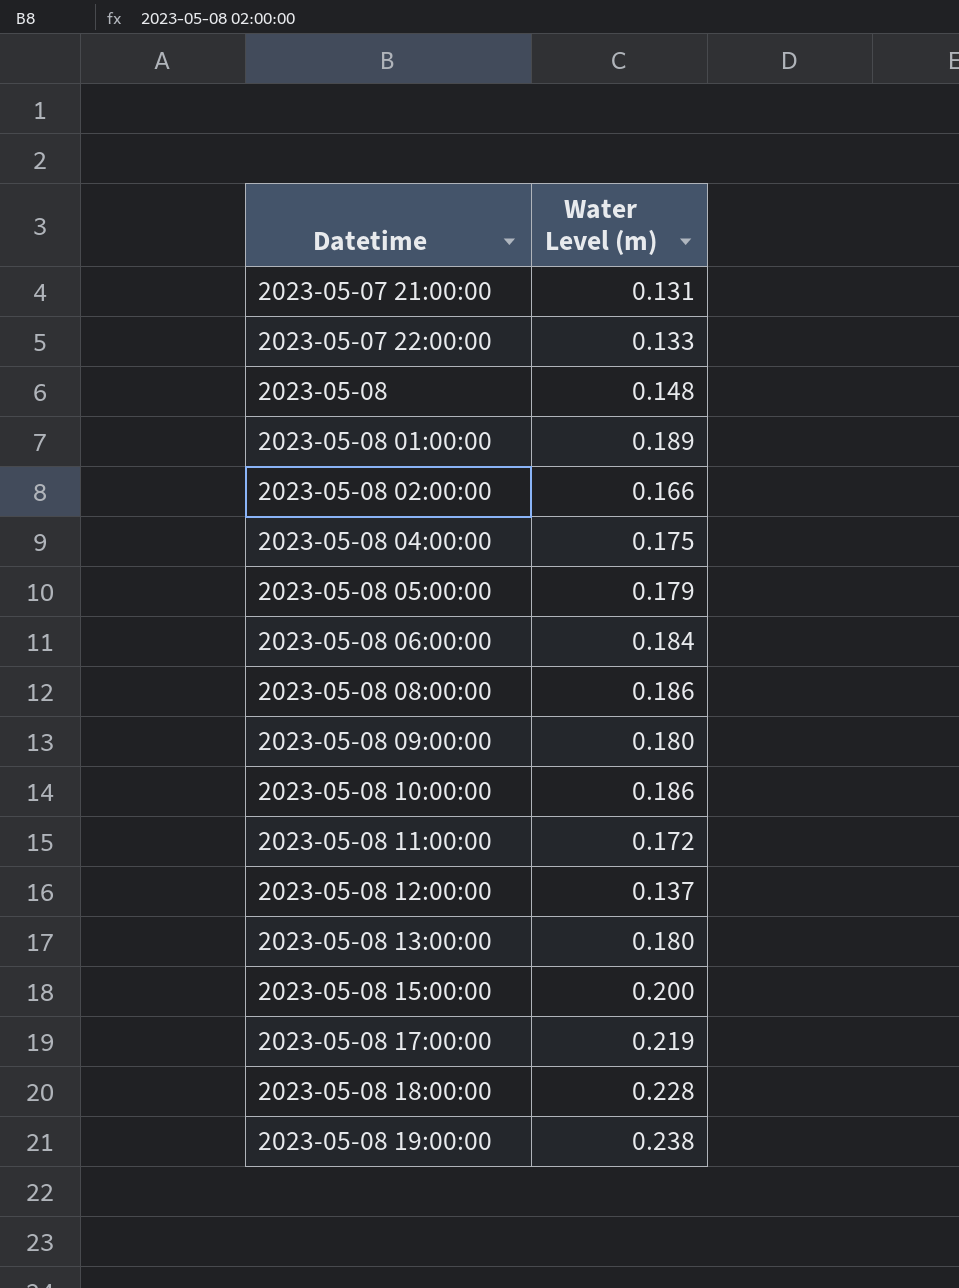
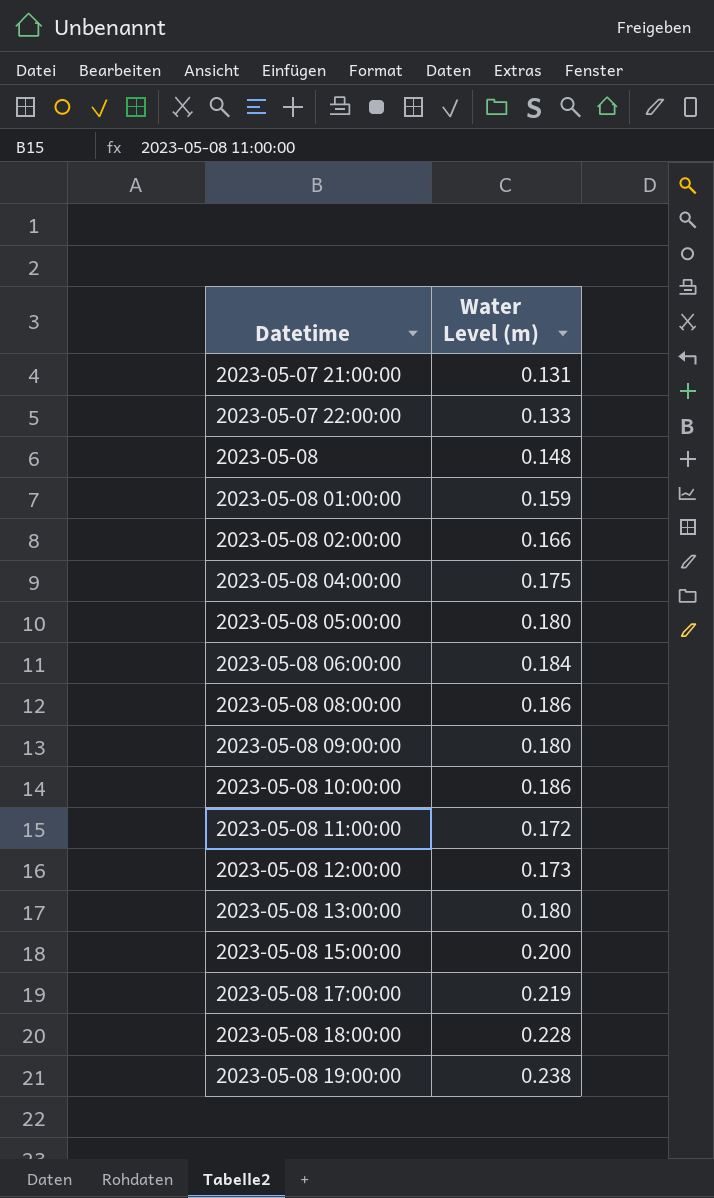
2023-05-08 01:00:00 | Water Level (m): 0.189 -> 0.159
2023-05-08 05:00:00 | Water Level (m): 0.179 -> 0.180
2023-05-08 12:00:00 | Water Level (m): 0.137 -> 0.173

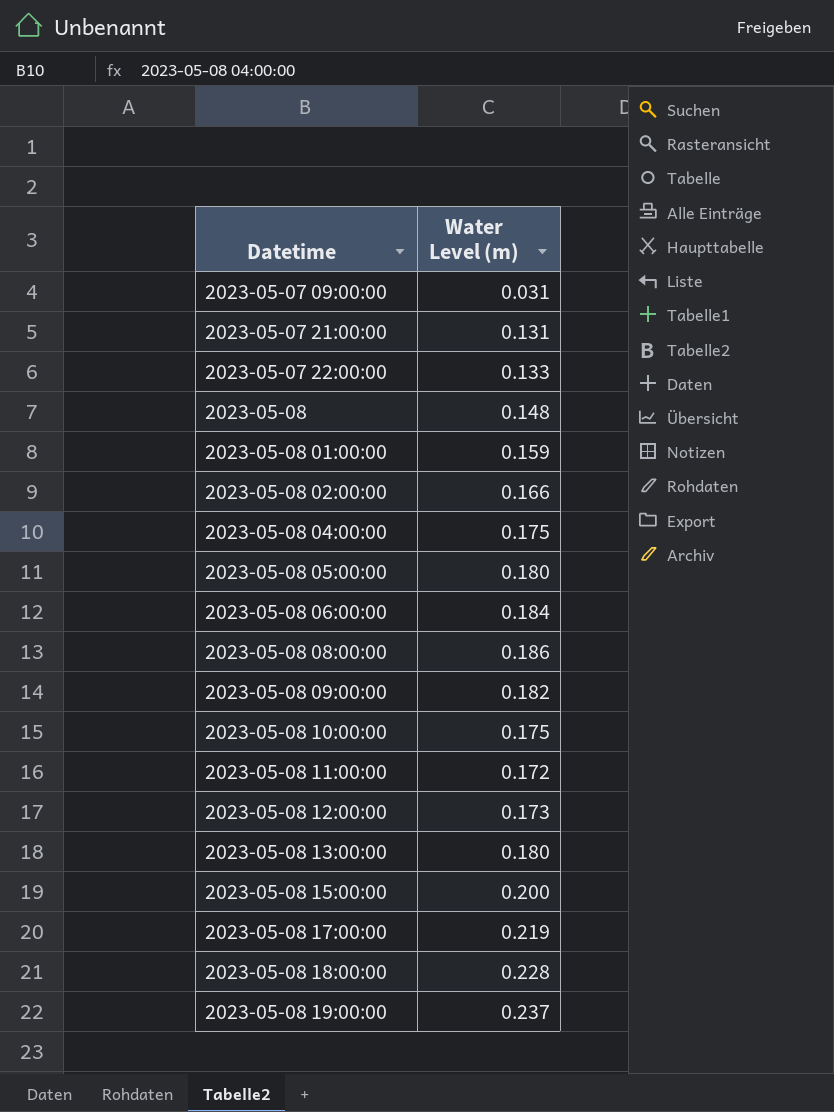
row 2023-05-07 09:00:00: none -> 0.031
2023-05-08 09:00:00 | Water Level (m): 0.180 -> 0.182
2023-05-08 10:00:00 | Water Level (m): 0.186 -> 0.175
2023-05-08 19:00:00 | Water Level (m): 0.238 -> 0.237

